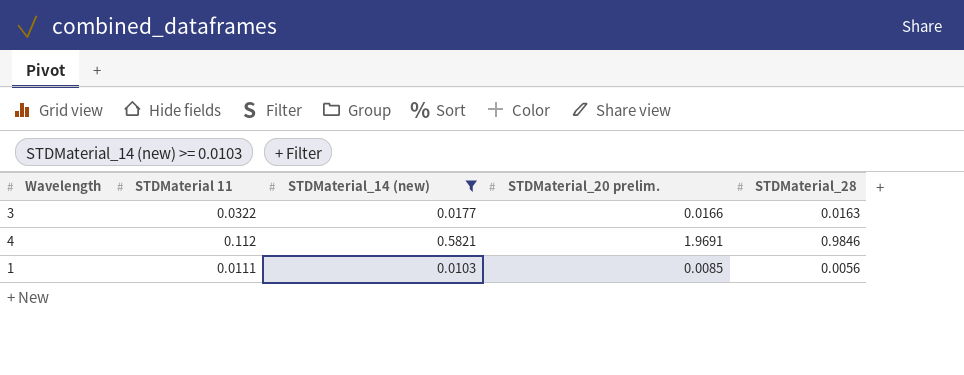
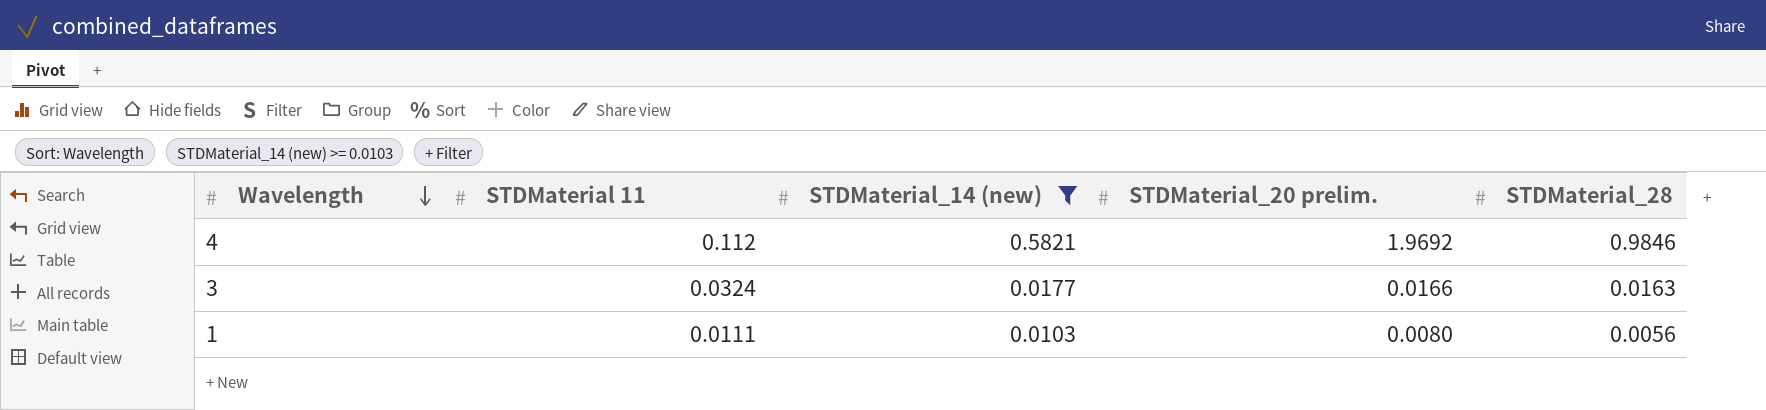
row order: none -> Wavelength descending
4 | STDMaterial_20 prelim.: 1.9691 -> 1.9692
3 | STDMaterial 11: 0.0322 -> 0.0324
1 | STDMaterial_20 prelim.: 0.0085 -> 0.0080

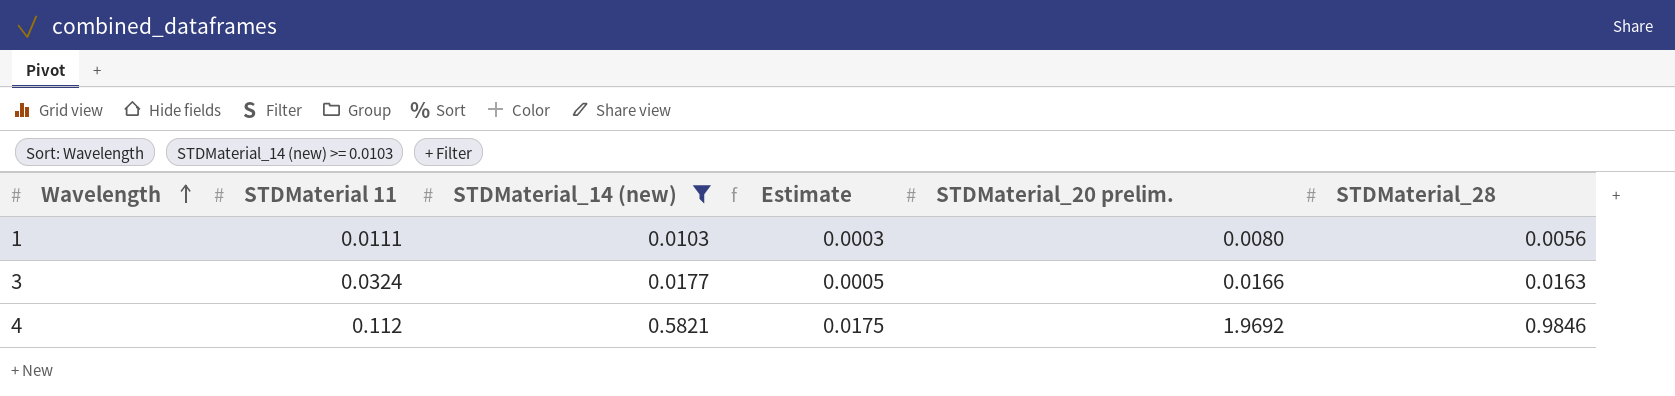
row order: Wavelength descending -> Wavelength ascending
column Estimate | formula: none -> [STDMaterial_14 (new)] * 0.03

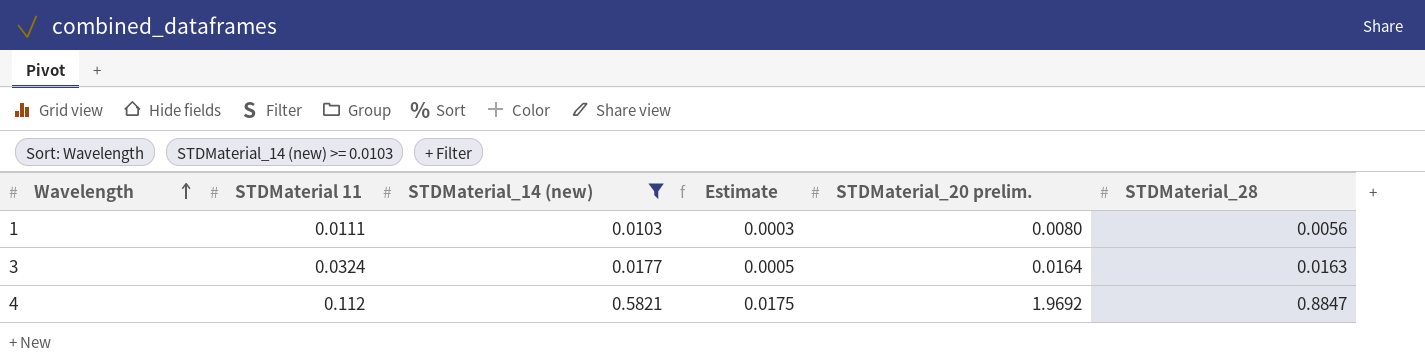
3 | STDMaterial_20 prelim.: 0.0166 -> 0.0164
4 | STDMaterial_28: 0.9846 -> 0.8847

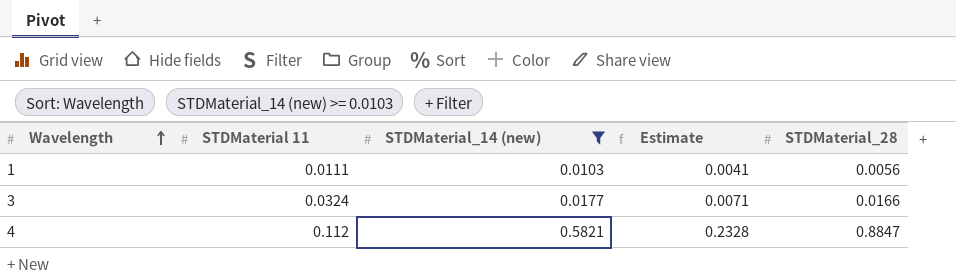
column STDMaterial_20 prelim. | position: 5 -> none
column Estimate | formula: [STDMaterial_14 (new)] * 0.03 -> [STDMaterial_14 (new)] * 0.4
3 | STDMaterial_28: 0.0163 -> 0.0166

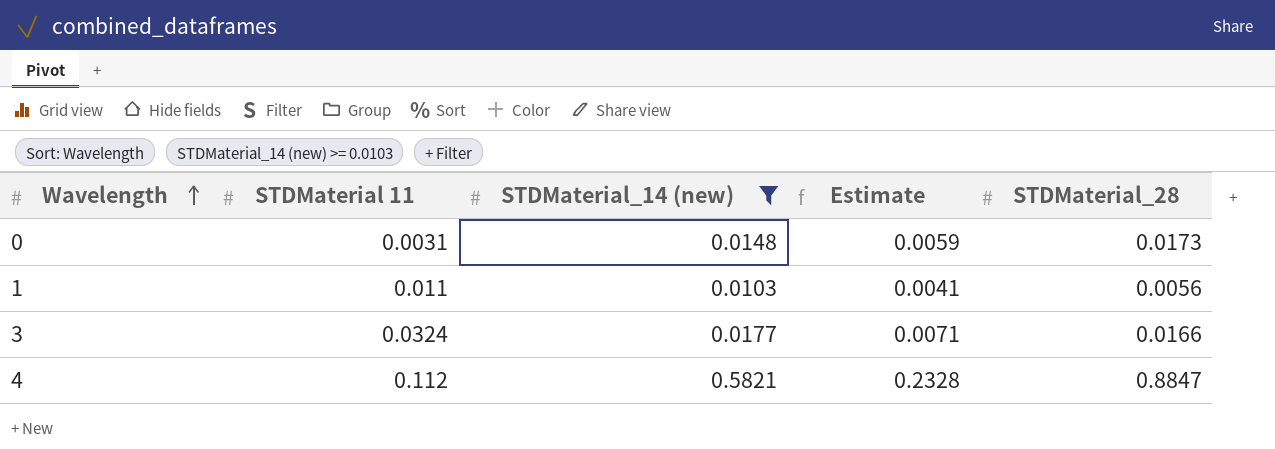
row 0: none -> 0.0031 | 0.0148 | 0.0059 | 0.0173
1 | STDMaterial 11: 0.0111 -> 0.011

